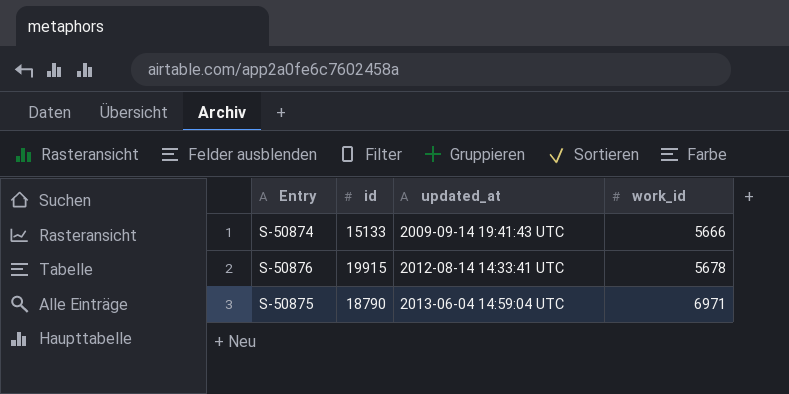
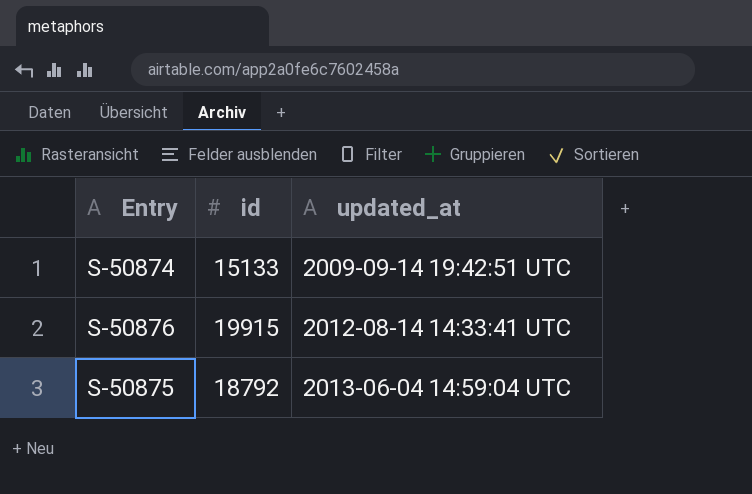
column work_id | position: 4 -> none
S-50874 | updated_at: 2009-09-14 19:41:43 UTC -> 2009-09-14 19:42:51 UTC
S-50875 | id: 18790 -> 18792

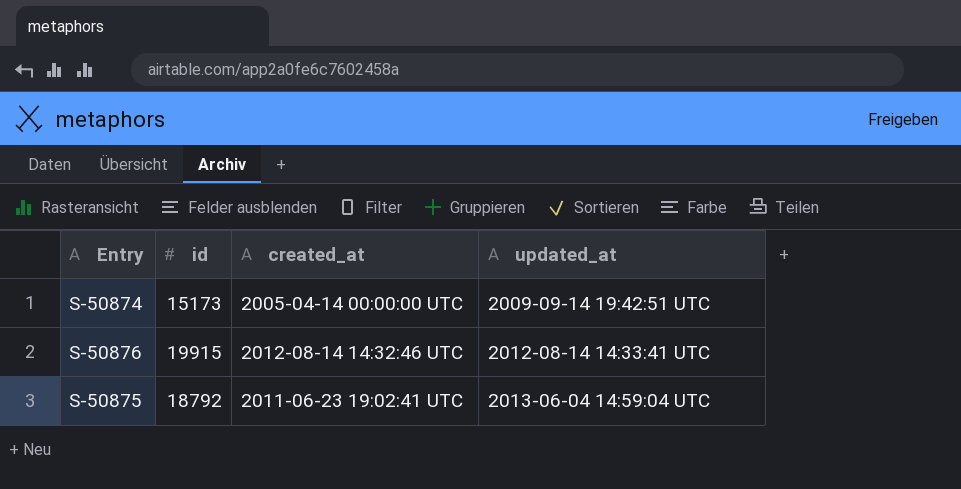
column created_at | position: none -> 3
S-50874 | id: 15133 -> 15173

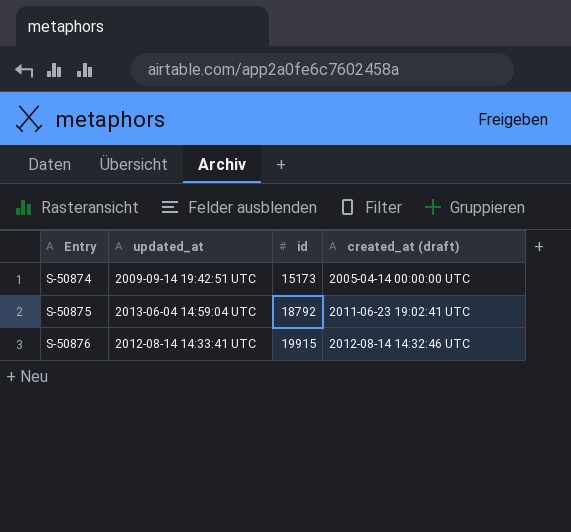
row order: updated_at ascending -> Entry ascending
column updated_at | position: 4 -> 2
column name: created_at -> created_at (draft)

